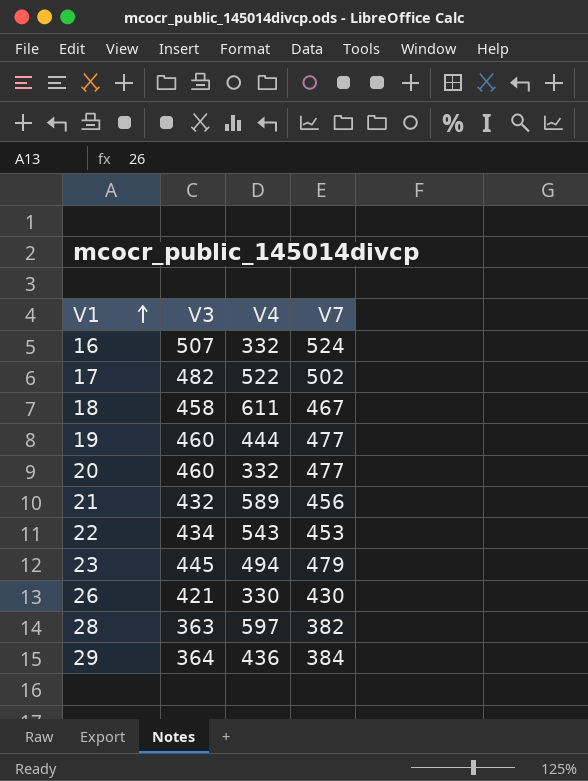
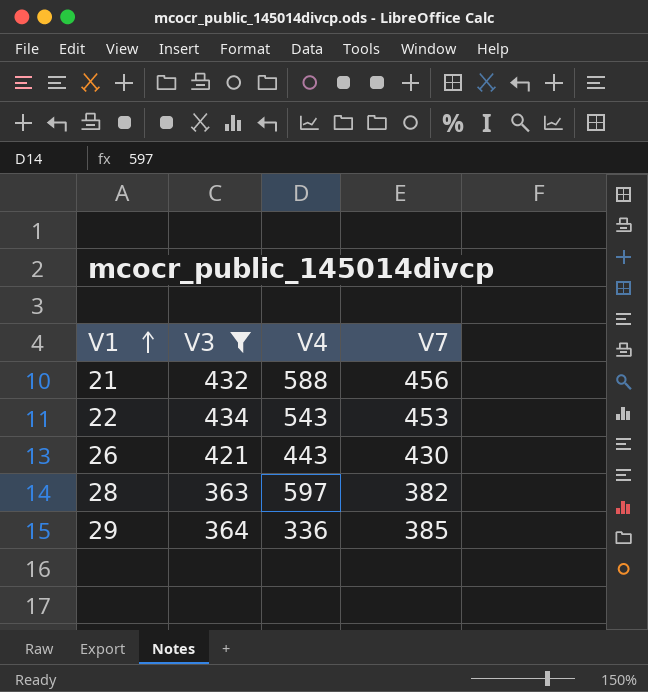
filter: none -> V3 <= 434
21 | V4: 589 -> 588
26 | V4: 330 -> 443
29 | V4: 436 -> 336
29 | V7: 384 -> 385

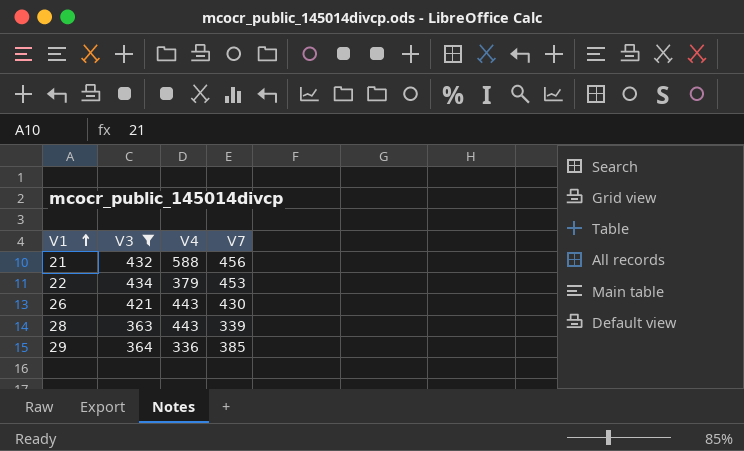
22 | V4: 543 -> 379
28 | V4: 597 -> 443
28 | V7: 382 -> 339

